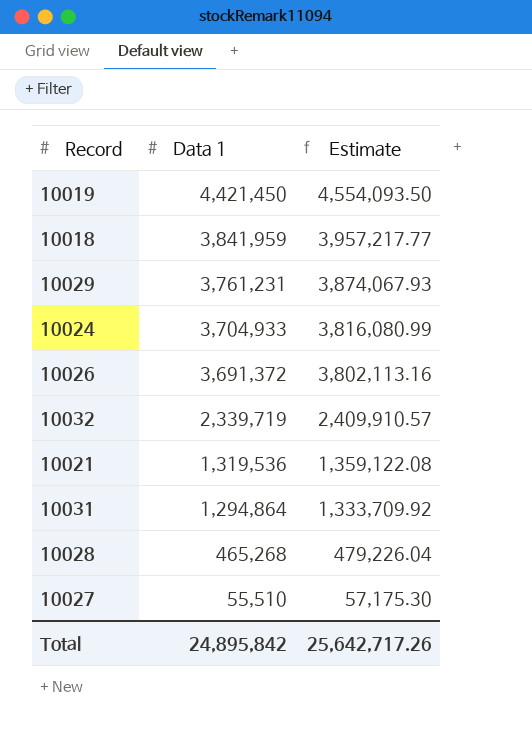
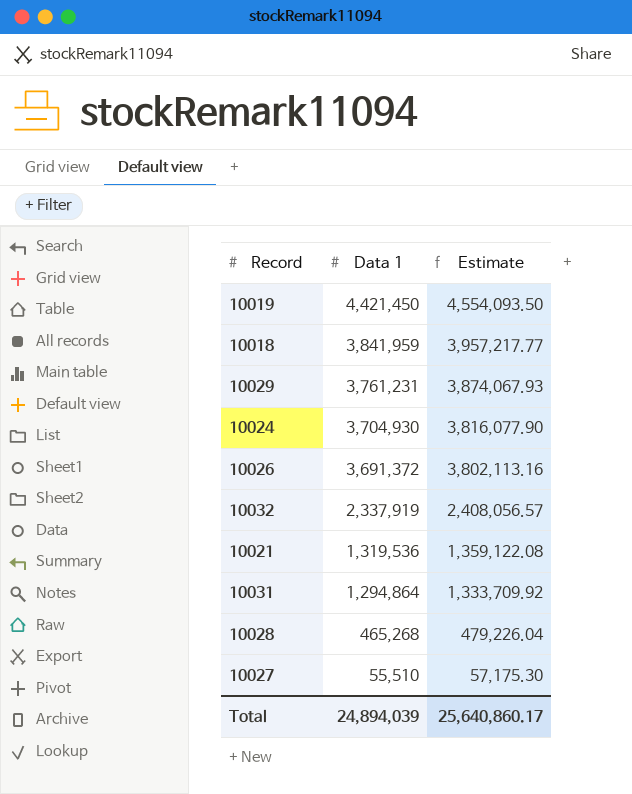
10024 | Data 1: 3,704,933 -> 3,704,930
10024 | Estimate: 3,816,080.99 -> 3,816,077.90
10032 | Data 1: 2,339,719 -> 2,337,919
10032 | Estimate: 2,409,910.57 -> 2,408,056.57
Total | Data 1: 24,895,842 -> 24,894,039
Total | Estimate: 25,642,717.26 -> 25,640,860.17

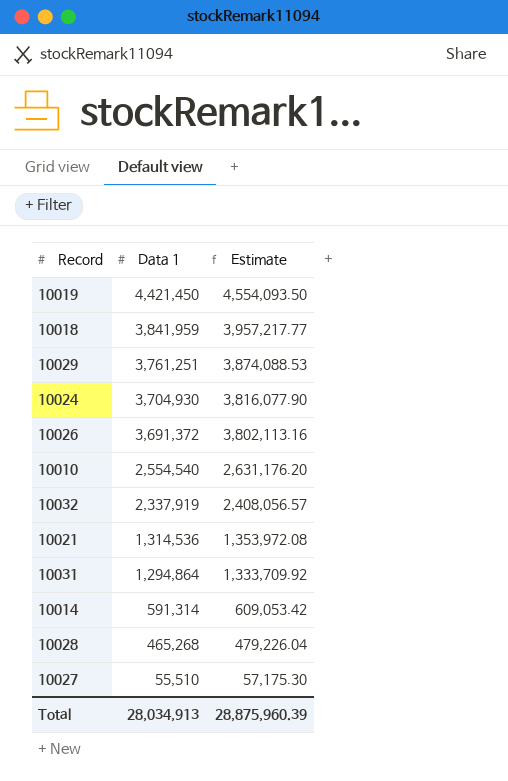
10029 | Data 1: 3,761,231 -> 3,761,251
10029 | Estimate: 3,874,067.93 -> 3,874,088.53
row 10010: none -> 2,554,540 | 2,631,176.20
10021 | Data 1: 1,319,536 -> 1,314,536
10021 | Estimate: 1,359,122.08 -> 1,353,972.08
row 10014: none -> 591,314 | 609,053.42
Total | Data 1: 24,894,039 -> 28,034,913
Total | Estimate: 25,640,860.17 -> 28,875,960.39

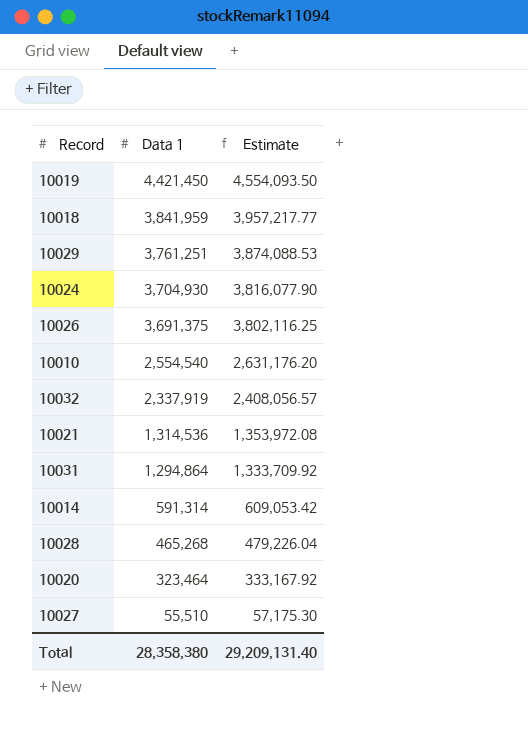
10026 | Data 1: 3,691,372 -> 3,691,375
10026 | Estimate: 3,802,113.16 -> 3,802,116.25
row 10020: none -> 323,464 | 333,167.92
Total | Data 1: 28,034,913 -> 28,358,380
Total | Estimate: 28,875,960.39 -> 29,209,131.40

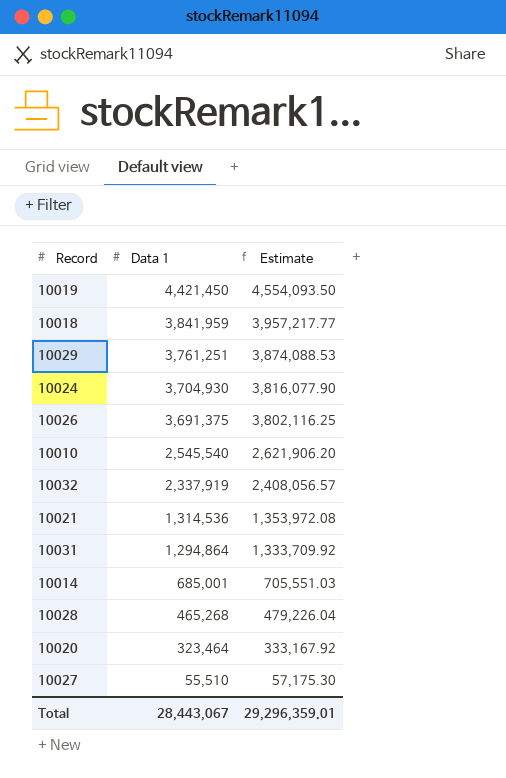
10010 | Data 1: 2,554,540 -> 2,545,540
10010 | Estimate: 2,631,176.20 -> 2,621,906.20
10014 | Data 1: 591,314 -> 685,001
10014 | Estimate: 609,053.42 -> 705,551.03
Total | Data 1: 28,358,380 -> 28,443,067
Total | Estimate: 29,209,131.40 -> 29,296,359.01

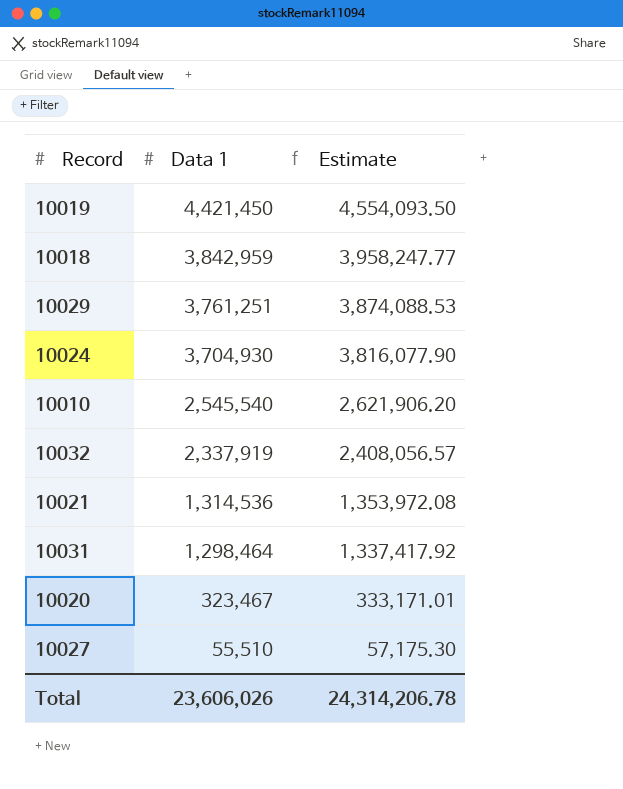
row 10026: 3,691,375 | 3,802,116.25 -> none
row 10014: 685,001 | 705,551.03 -> none
row 10028: 465,268 | 479,226.04 -> none
10018 | Data 1: 3,841,959 -> 3,842,959
10018 | Estimate: 3,957,217.77 -> 3,958,247.77
10031 | Data 1: 1,294,864 -> 1,298,464
10031 | Estimate: 1,333,709.92 -> 1,337,417.92
10020 | Data 1: 323,464 -> 323,467
10020 | Estimate: 333,167.92 -> 333,171.01
Total | Data 1: 28,443,067 -> 23,606,026
Total | Estimate: 29,296,359.01 -> 24,314,206.78

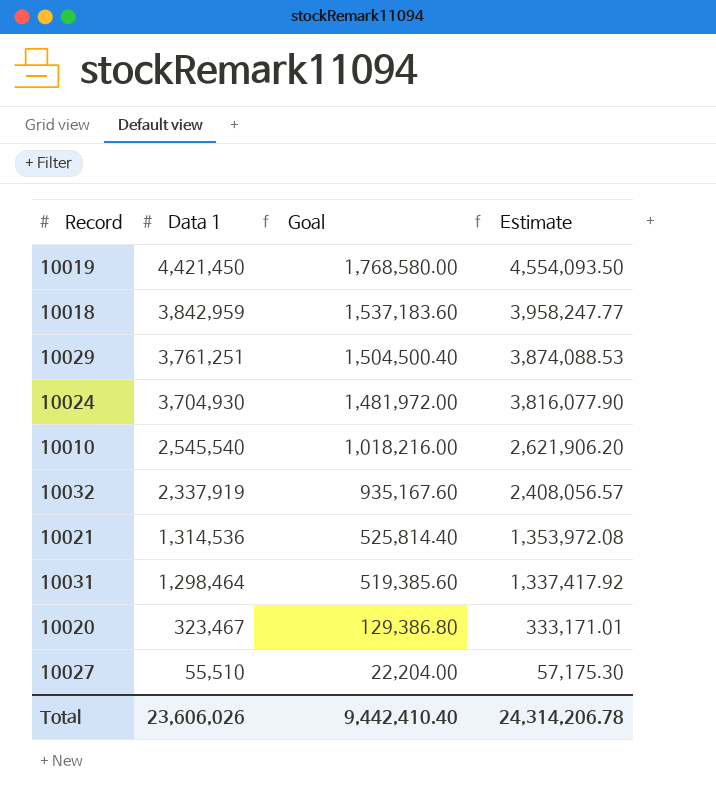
column Goal | formula: none -> [Data 1] * 0.4

